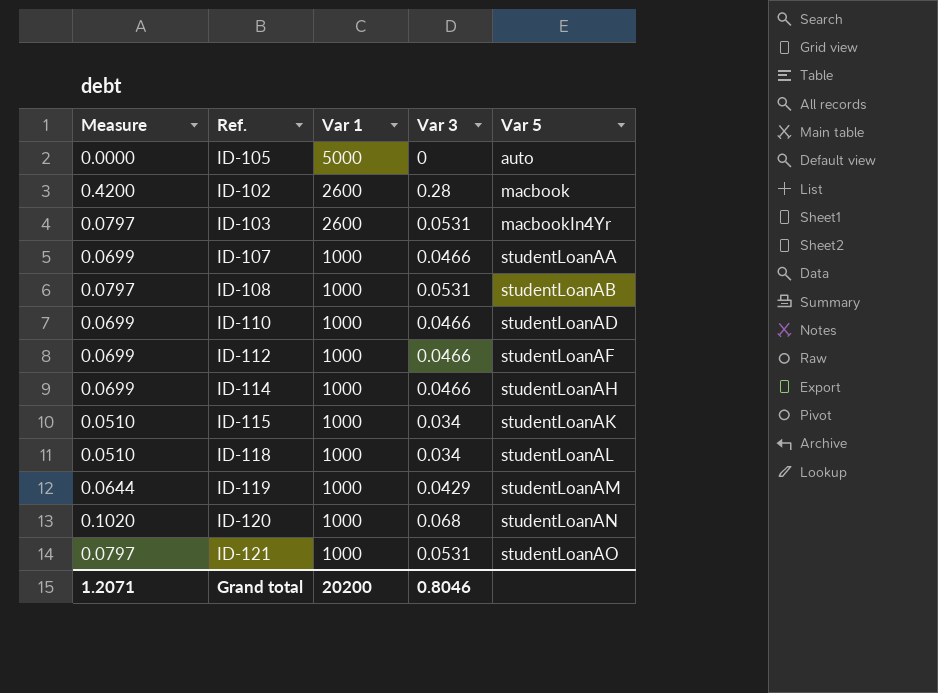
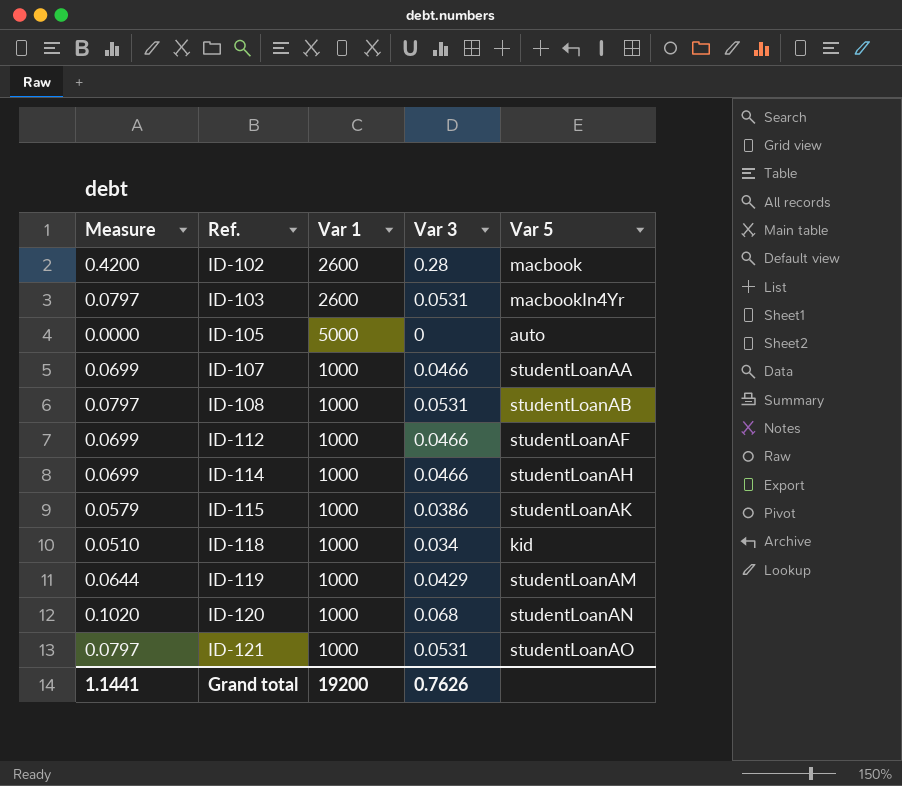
row order: Var 1 descending -> Ref. ascending
row ID-110: 0.0699 | 1000 | 0.0466 | studentLoanAD -> none
ID-115 | Measure: 0.0510 -> 0.0579
ID-115 | Var 3: 0.034 -> 0.0386
ID-118 | Var 5: studentLoanAL -> kid
Grand total | Measure: 1.2071 -> 1.1441
Grand total | Var 1: 20200 -> 19200
Grand total | Var 3: 0.8046 -> 0.7626

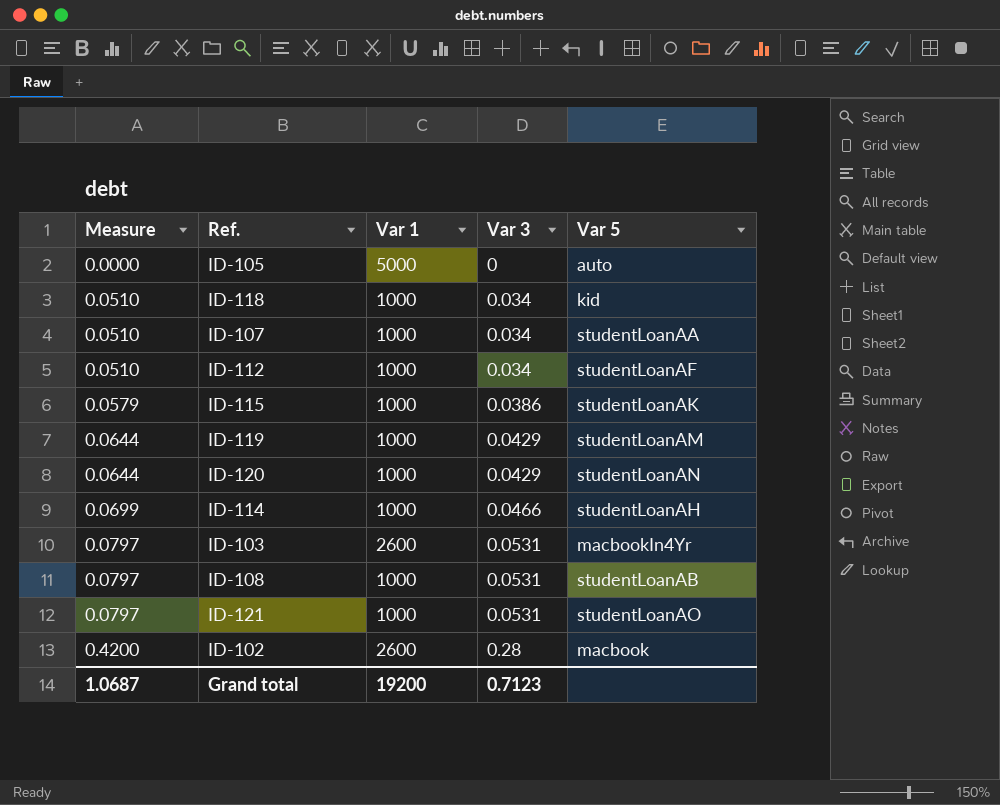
row order: Ref. ascending -> Measure ascending
ID-107 | Measure: 0.0699 -> 0.0510
ID-107 | Var 3: 0.0466 -> 0.034
ID-112 | Measure: 0.0699 -> 0.0510
ID-112 | Var 3: 0.0466 -> 0.034
ID-120 | Measure: 0.1020 -> 0.0644
ID-120 | Var 3: 0.068 -> 0.0429
Grand total | Measure: 1.1441 -> 1.0687
Grand total | Var 3: 0.7626 -> 0.7123

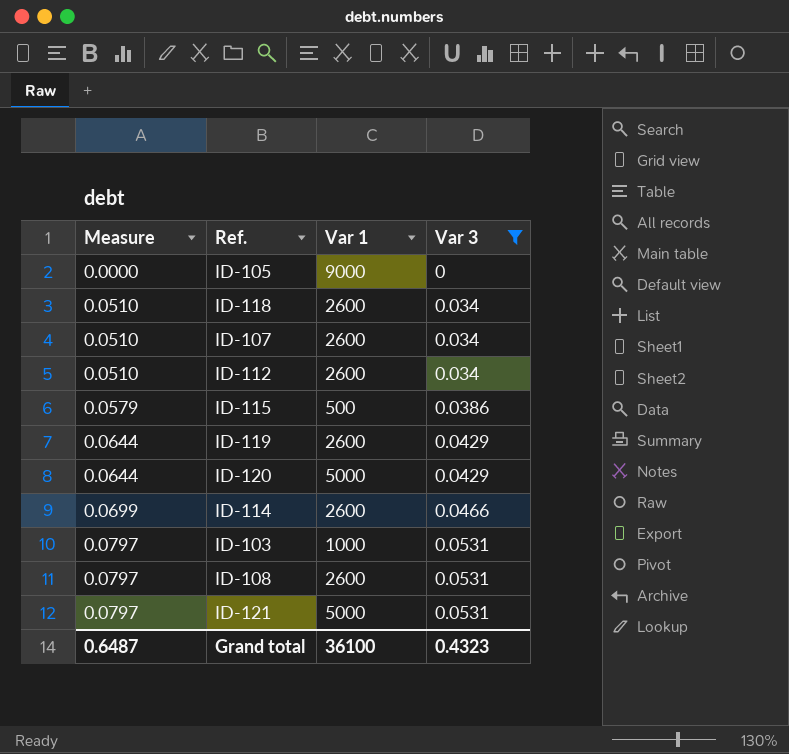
filter: none -> Var 3 != 0.28
column Var 5 | position: 5 -> none
ID-105 | Var 1: 5000 -> 9000
ID-118 | Var 1: 1000 -> 2600
ID-107 | Var 1: 1000 -> 2600
ID-112 | Var 1: 1000 -> 2600
ID-115 | Var 1: 1000 -> 500
ID-119 | Var 1: 1000 -> 2600
ID-120 | Var 1: 1000 -> 5000
ID-114 | Var 1: 1000 -> 2600
ID-103 | Var 1: 2600 -> 1000
ID-108 | Var 1: 1000 -> 2600
ID-121 | Var 1: 1000 -> 5000
Grand total | Measure: 1.0687 -> 0.6487
Grand total | Var 1: 19200 -> 36100
Grand total | Var 3: 0.7123 -> 0.4323

